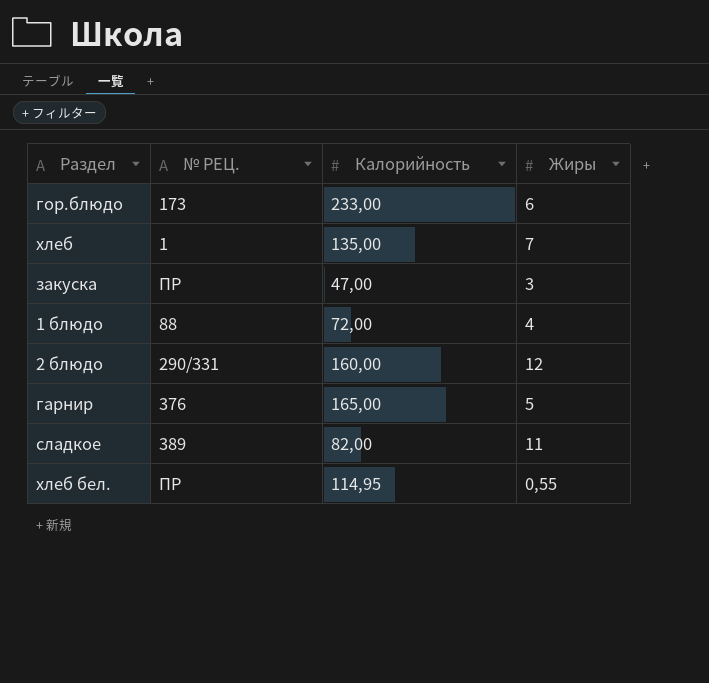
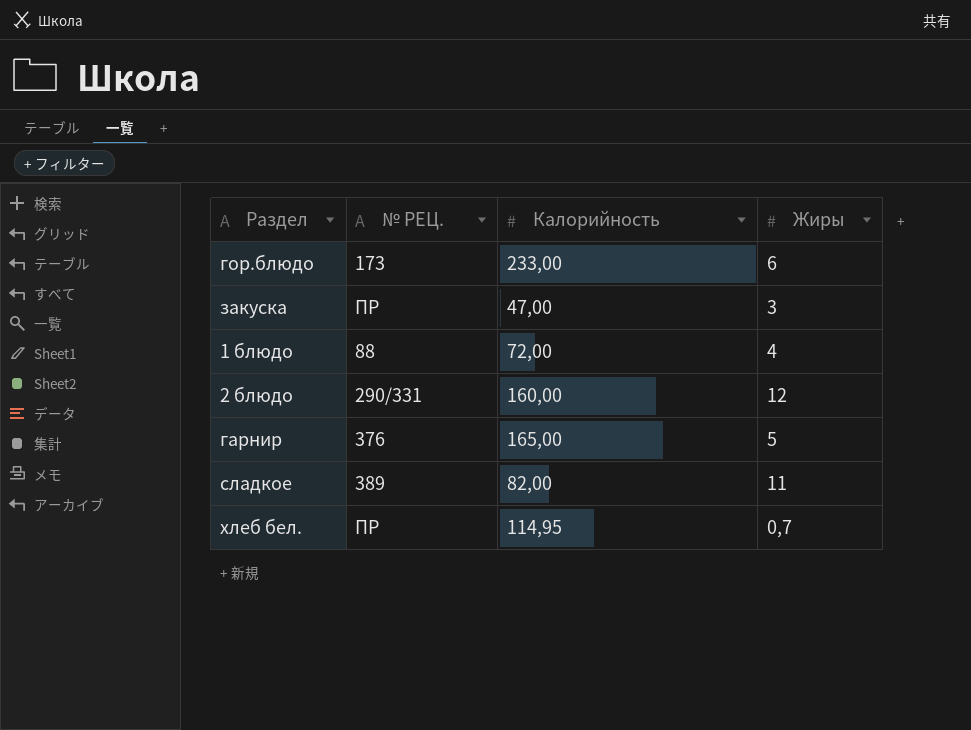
row хлеб: 1 | 135,00 | 7 -> none
хлеб бел. | Жиры: 0,55 -> 0,7

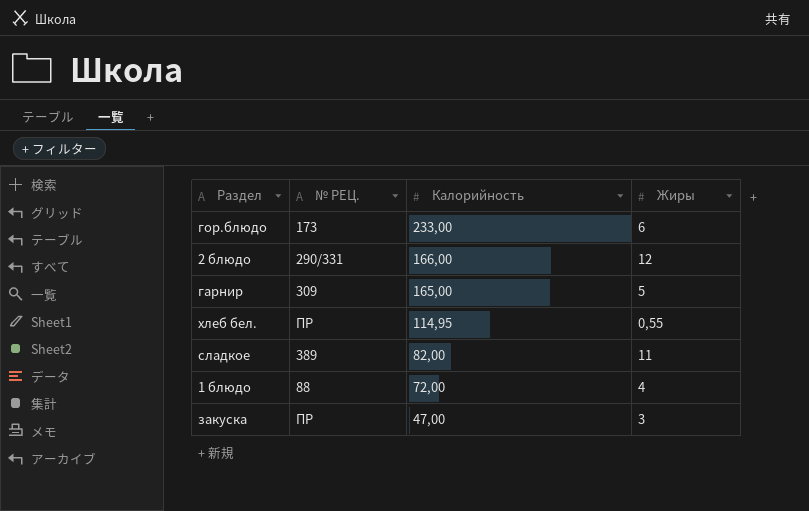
row order: none -> Калорийность descending
2 блюдо | Калорийность: 160,00 -> 166,00
гарнир | № РЕЦ.: 376 -> 309
хлеб бел. | Жиры: 0,7 -> 0,55

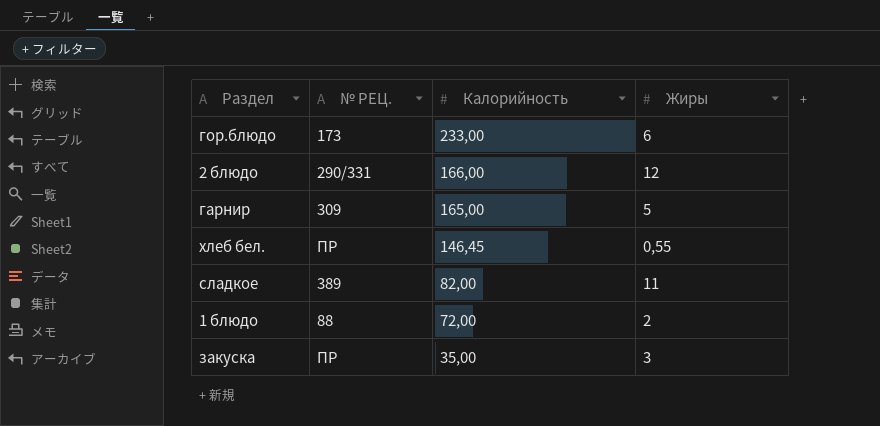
хлеб бел. | Калорийность: 114,95 -> 146,45
1 блюдо | Жиры: 4 -> 2
закуска | Калорийность: 47,00 -> 35,00

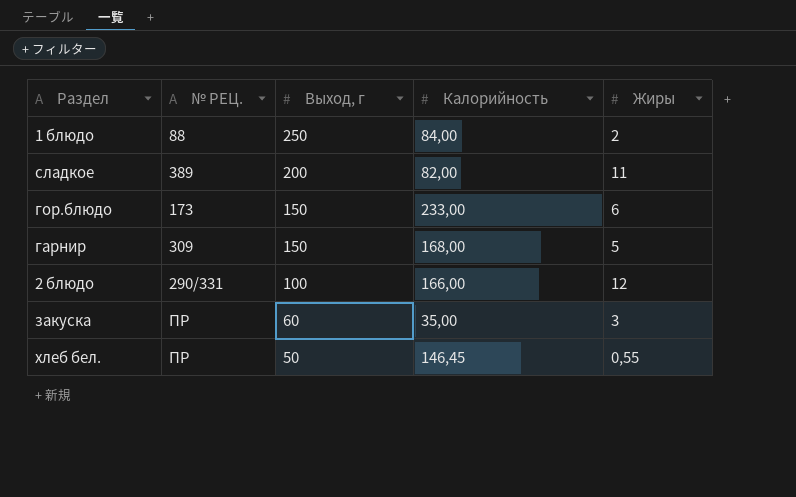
row order: Калорийность descending -> Выход, г descending
column Выход, г | position: none -> 3
1 блюдо | Калорийность: 72,00 -> 84,00
гарнир | Калорийность: 165,00 -> 168,00

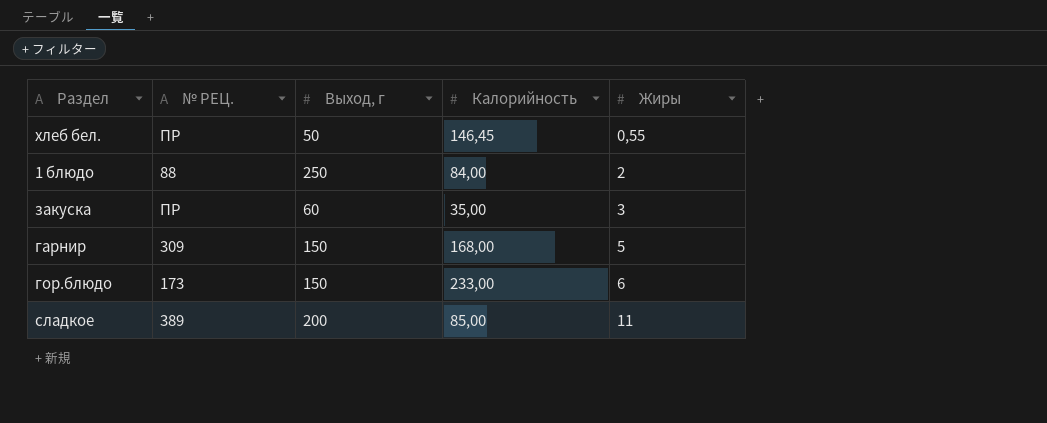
row order: Выход, г descending -> Жиры ascending
row 2 блюдо: 290/331 | 100 | 166,00 | 12 -> none
сладкое | Калорийность: 82,00 -> 85,00

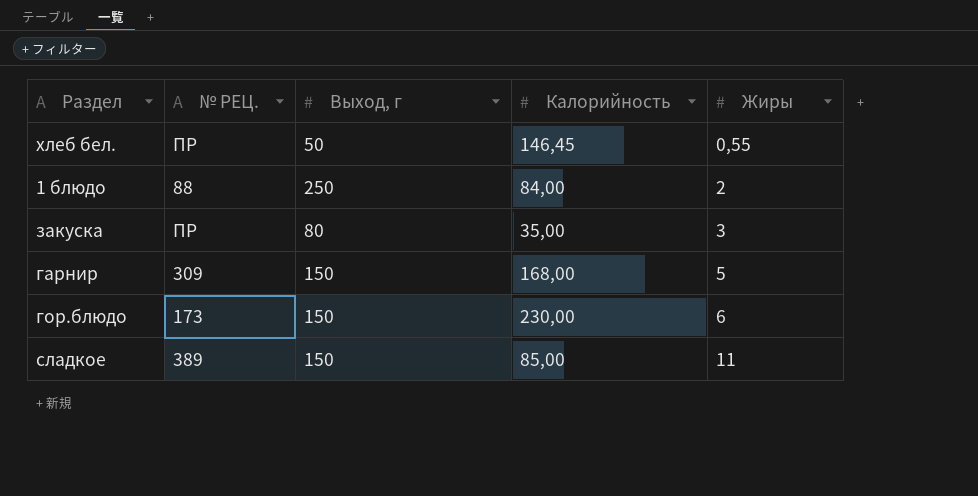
закуска | Выход, г: 60 -> 80
гор.блюдо | Калорийность: 233,00 -> 230,00
сладкое | Выход, г: 200 -> 150

